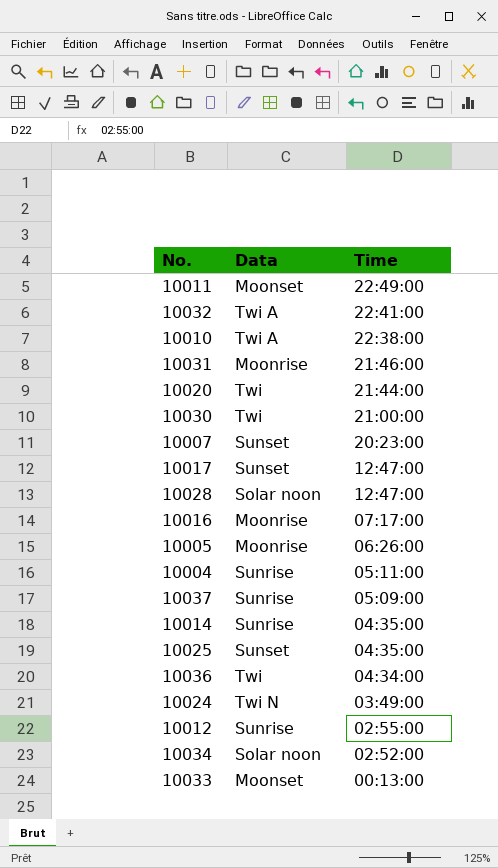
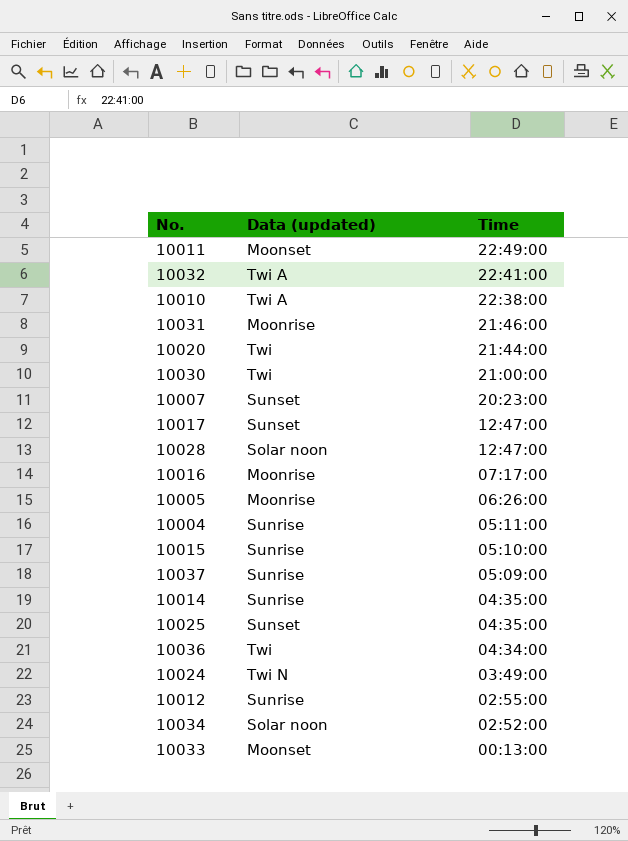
column name: Data -> Data (updated)
row 10015: none -> Sunrise | 05:10:00

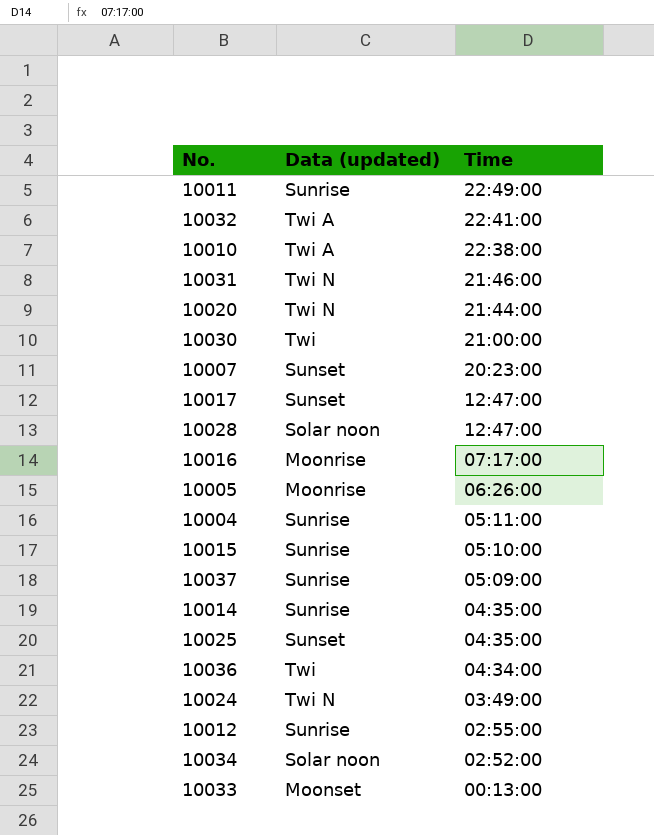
10011 | Data (updated): Moonset -> Sunrise
10031 | Data (updated): Moonrise -> Twi N
10020 | Data (updated): Twi -> Twi N

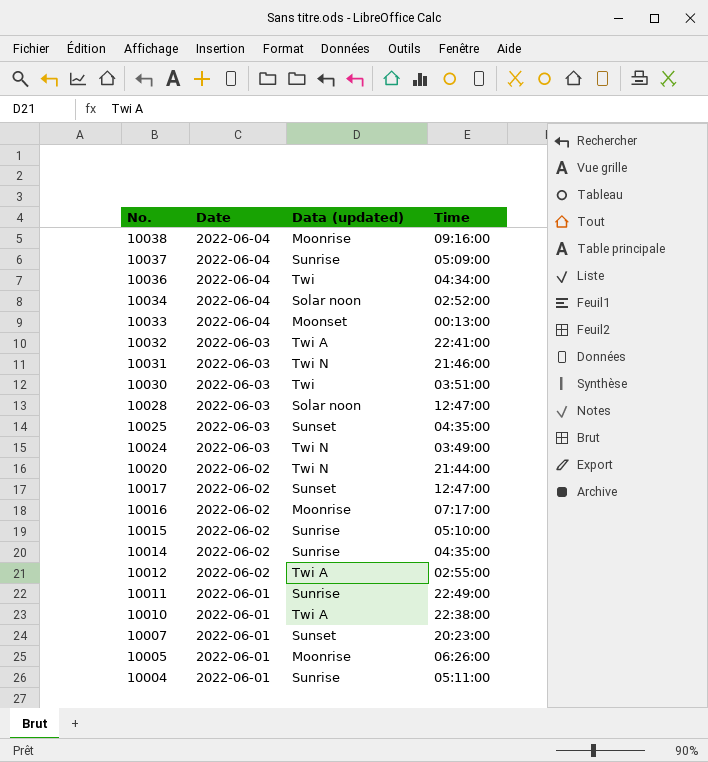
row order: Time descending -> No. descending
column Date | position: none -> 2
row 10038: none -> 2022-06-04 | Moonrise | 09:16:00
10030 | Time: 21:00:00 -> 03:51:00
10012 | Data (updated): Sunrise -> Twi A

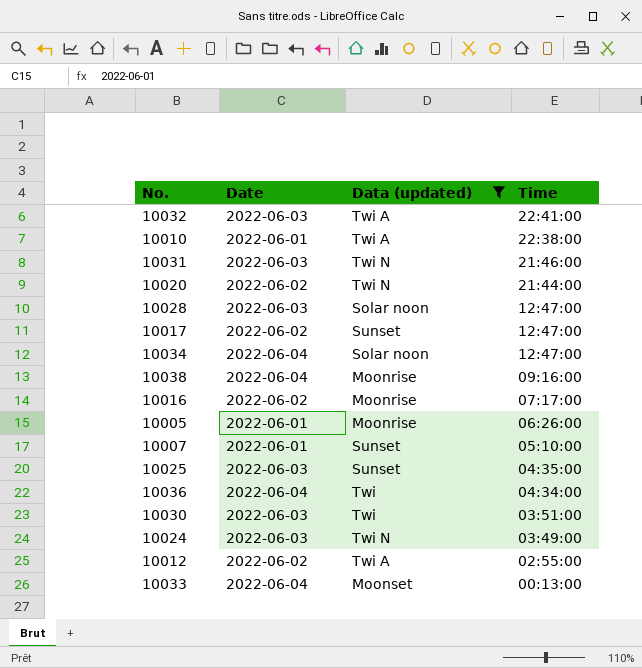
filter: none -> Data (updated) != Sunrise
row order: No. descending -> Time descending
10034 | Time: 02:52:00 -> 12:47:00
10007 | Time: 20:23:00 -> 05:10:00

